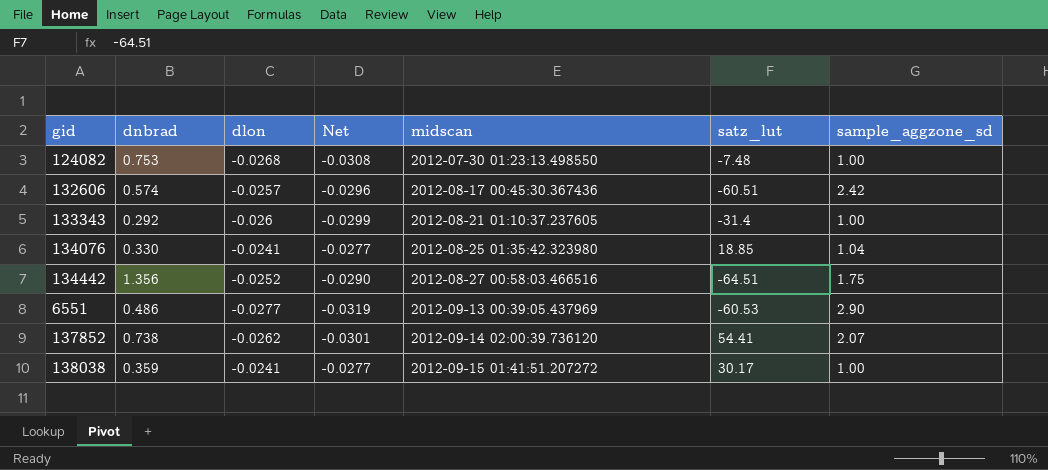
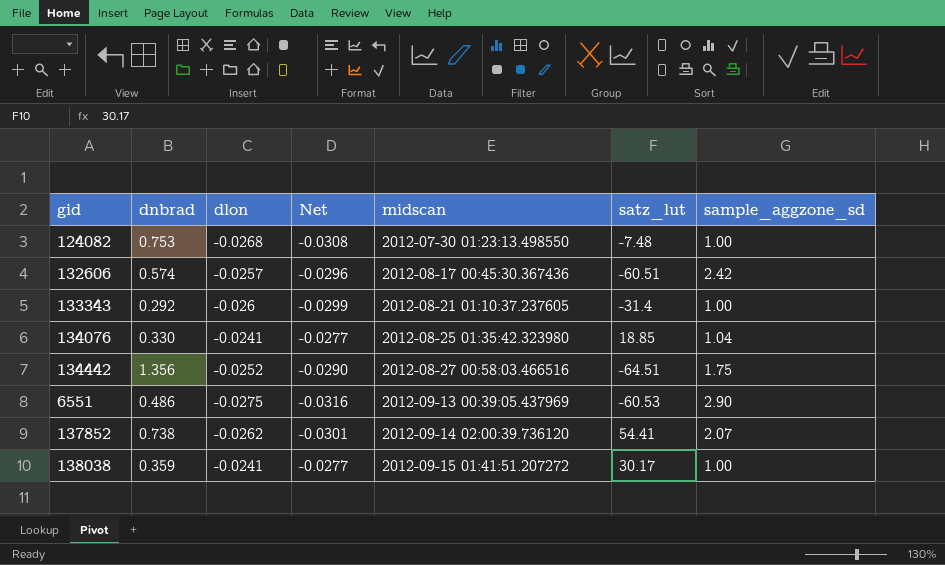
6551 | dlon: -0.0277 -> -0.0275
6551 | Net: -0.0319 -> -0.0316

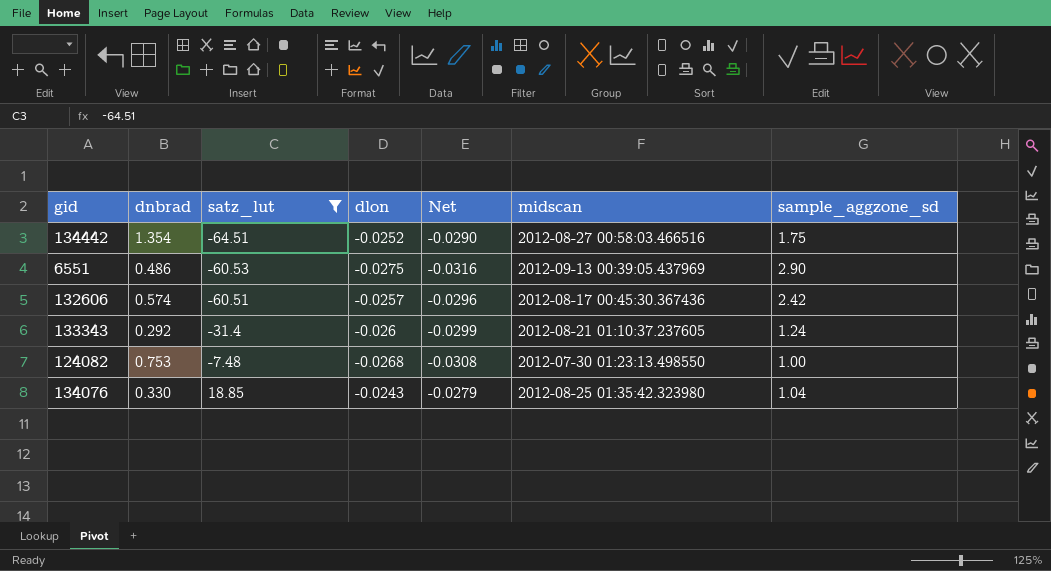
filter: none -> satz_lut <= 18.85
row order: midscan ascending -> satz_lut ascending
column satz_lut | position: 6 -> 3
134442 | dnbrad: 1.356 -> 1.354
133343 | sample_aggzone_sd: 1.00 -> 1.24
134076 | dlon: -0.0241 -> -0.0243
134076 | Net: -0.0277 -> -0.0279

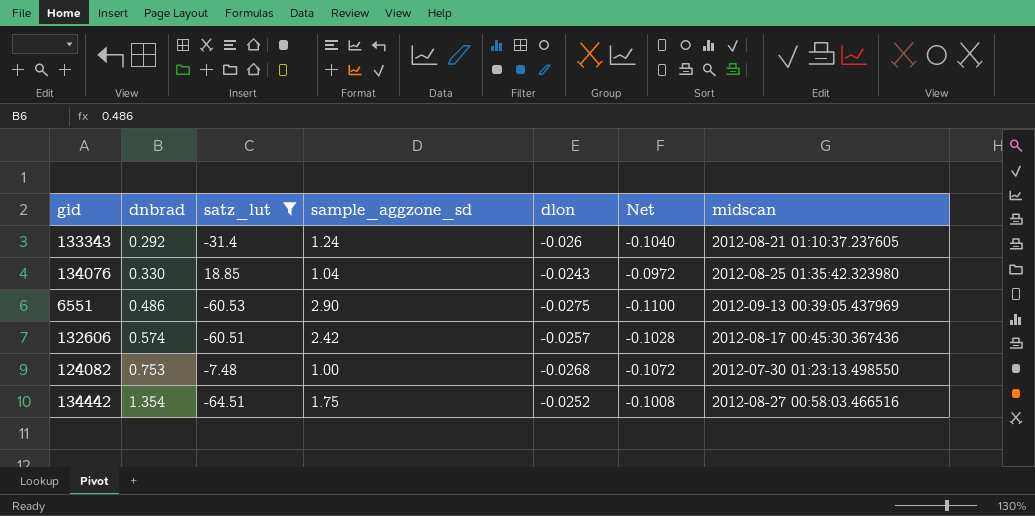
row order: satz_lut ascending -> dnbrad ascending
column sample_aggzone_sd | position: 7 -> 4
column Net | formula: [dlon] * 1.15 -> [dlon] * 4

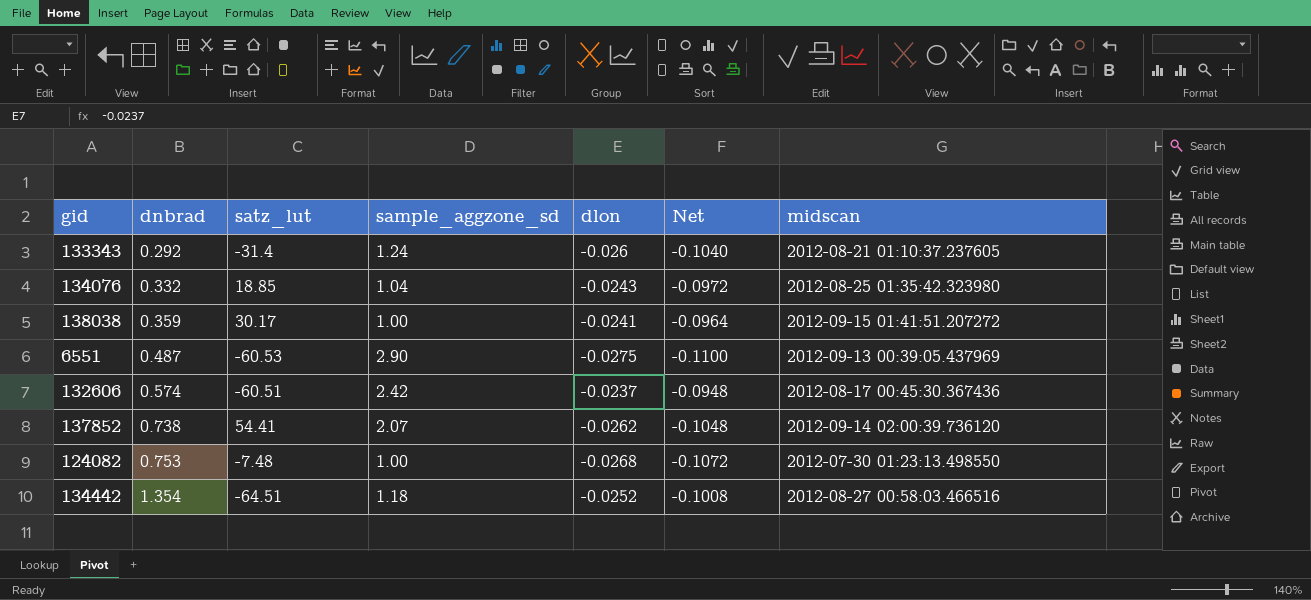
filter: satz_lut <= 18.85 -> none
134076 | dnbrad: 0.330 -> 0.332
6551 | dnbrad: 0.486 -> 0.487
132606 | dlon: -0.0257 -> -0.0237
132606 | Net: -0.1028 -> -0.0948
134442 | sample_aggzone_sd: 1.75 -> 1.18

